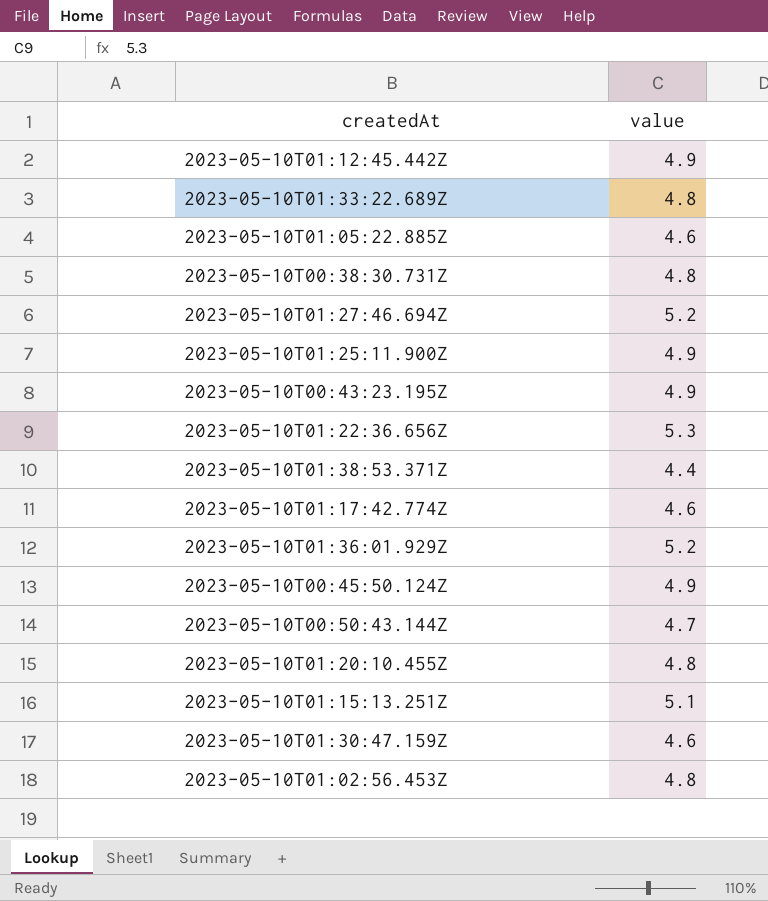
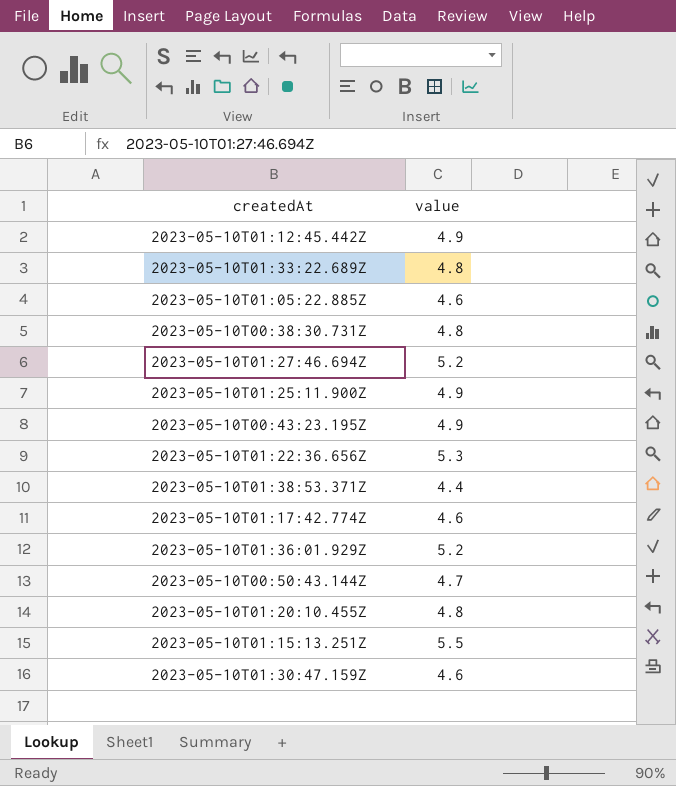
row 2023-05-10T00:45:50.124Z: 4.9 -> none
row 2023-05-10T01:02:56.453Z: 4.8 -> none
2023-05-10T01:15:13.251Z | value: 5.1 -> 5.5

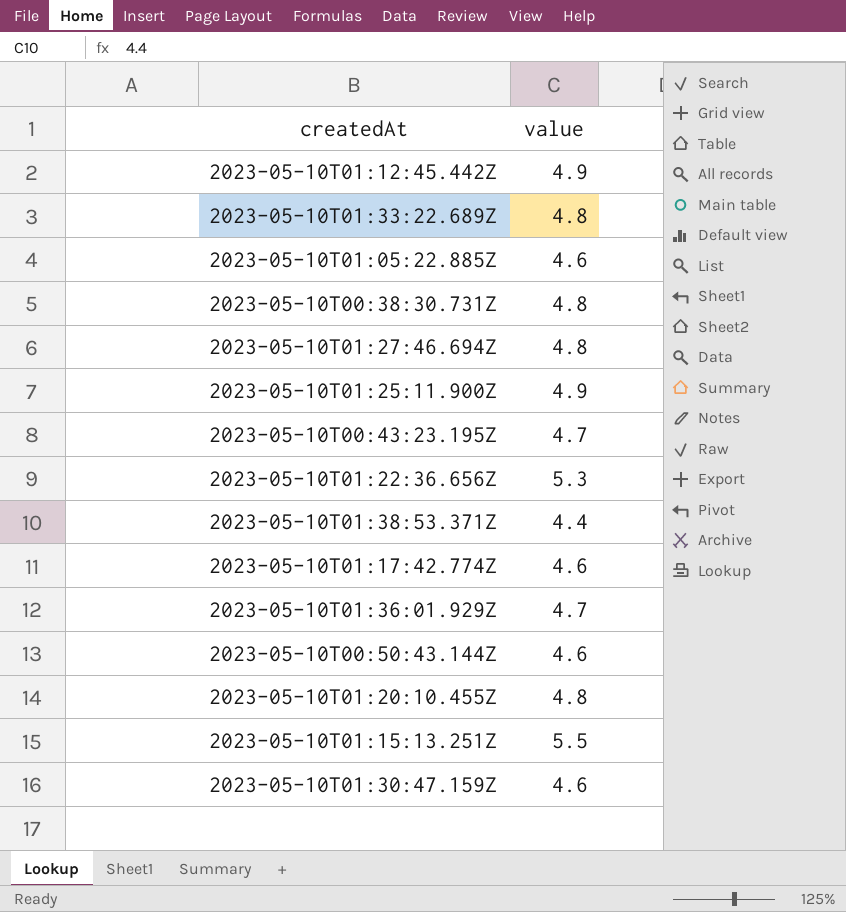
2023-05-10T01:27:46.694Z | value: 5.2 -> 4.8
2023-05-10T00:43:23.195Z | value: 4.9 -> 4.7
2023-05-10T01:36:01.929Z | value: 5.2 -> 4.7
2023-05-10T00:50:43.144Z | value: 4.7 -> 4.6

